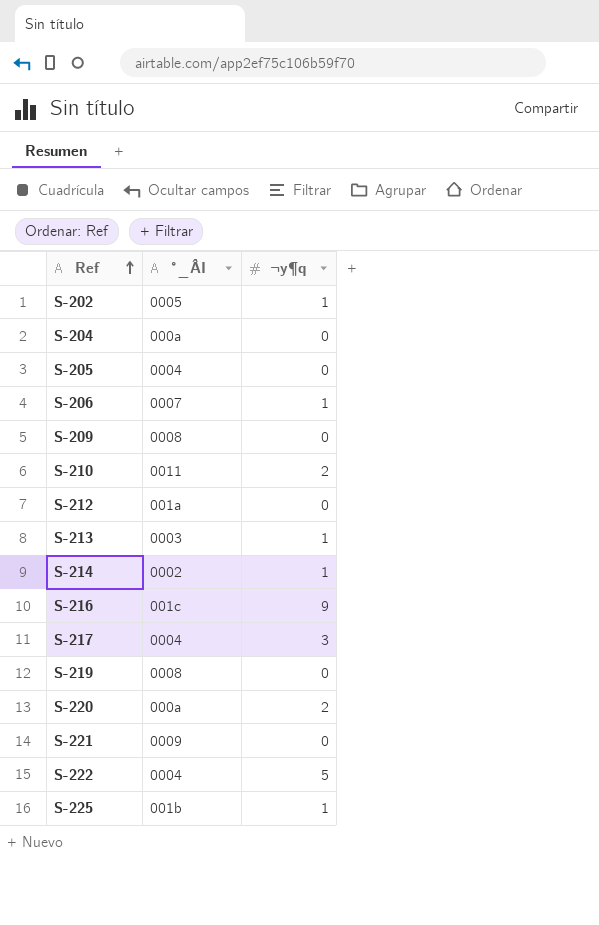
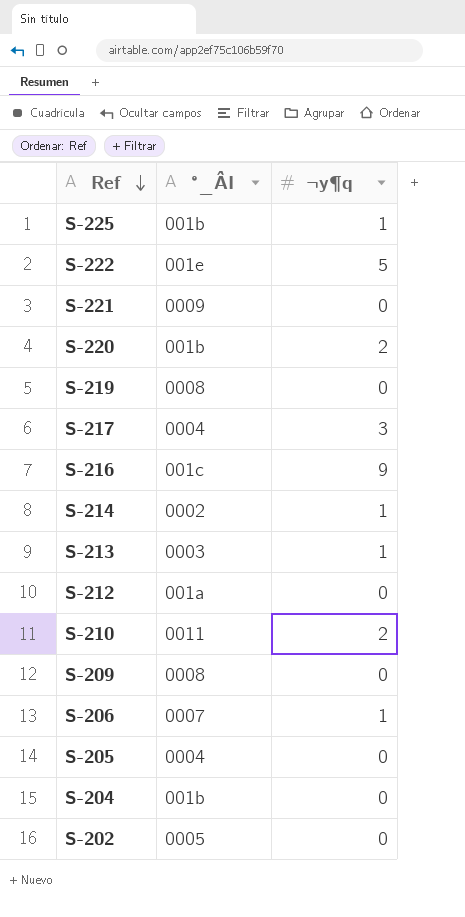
row order: Ref ascending -> Ref descending
S-222 | °_ÂI: 0004 -> 001e
S-220 | °_ÂI: 000a -> 001b
S-204 | °_ÂI: 000a -> 001b
S-202 | ¬y¶q: 1 -> 0

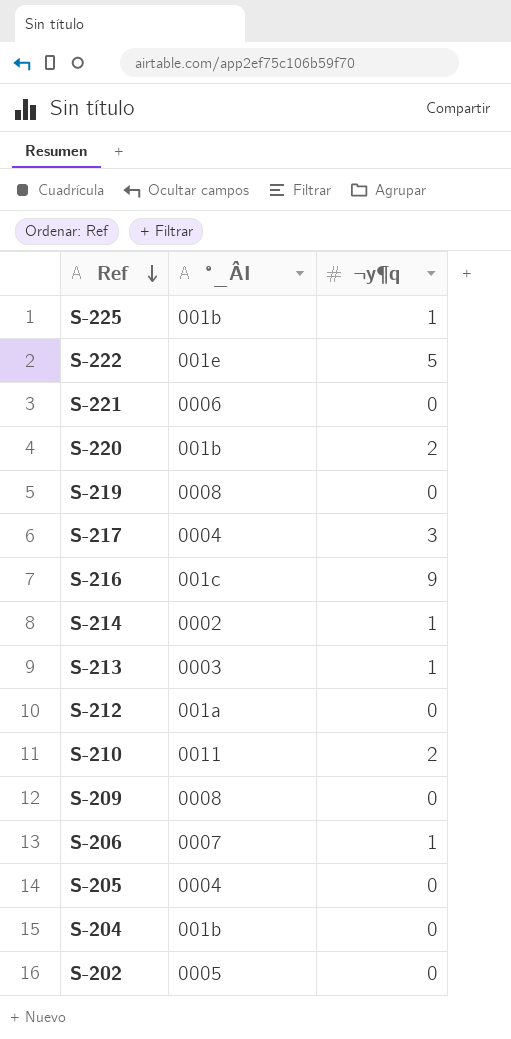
S-221 | °_ÂI: 0009 -> 0006

